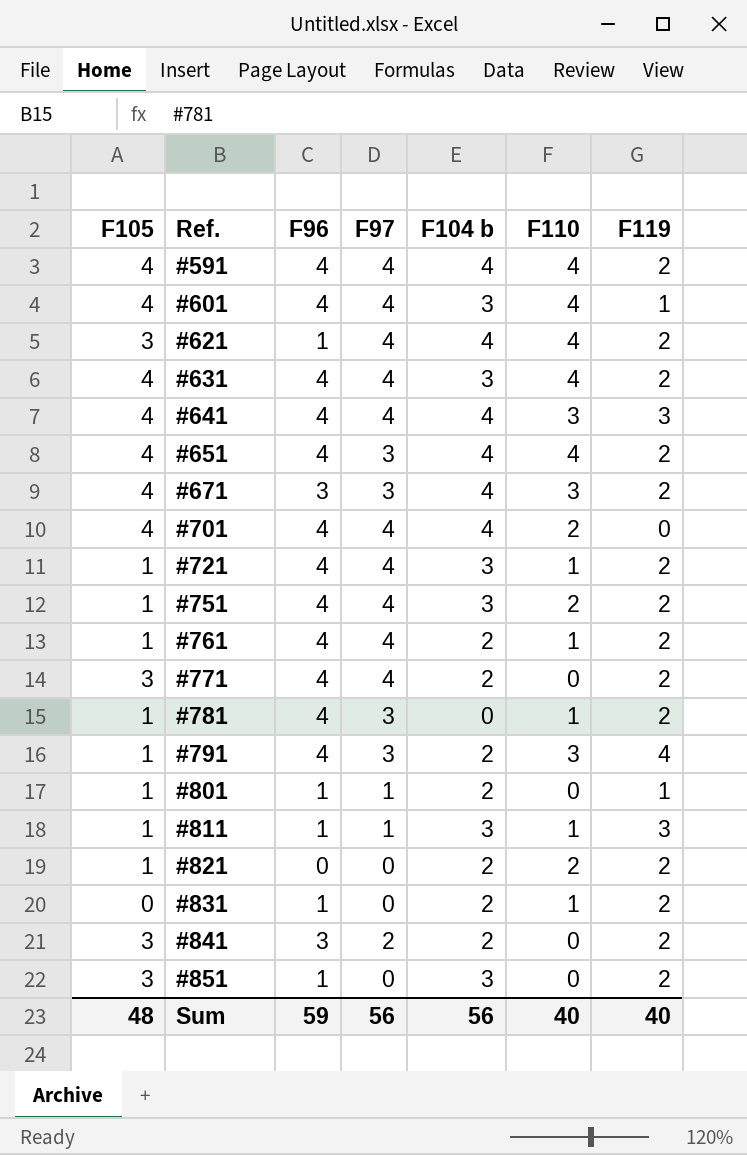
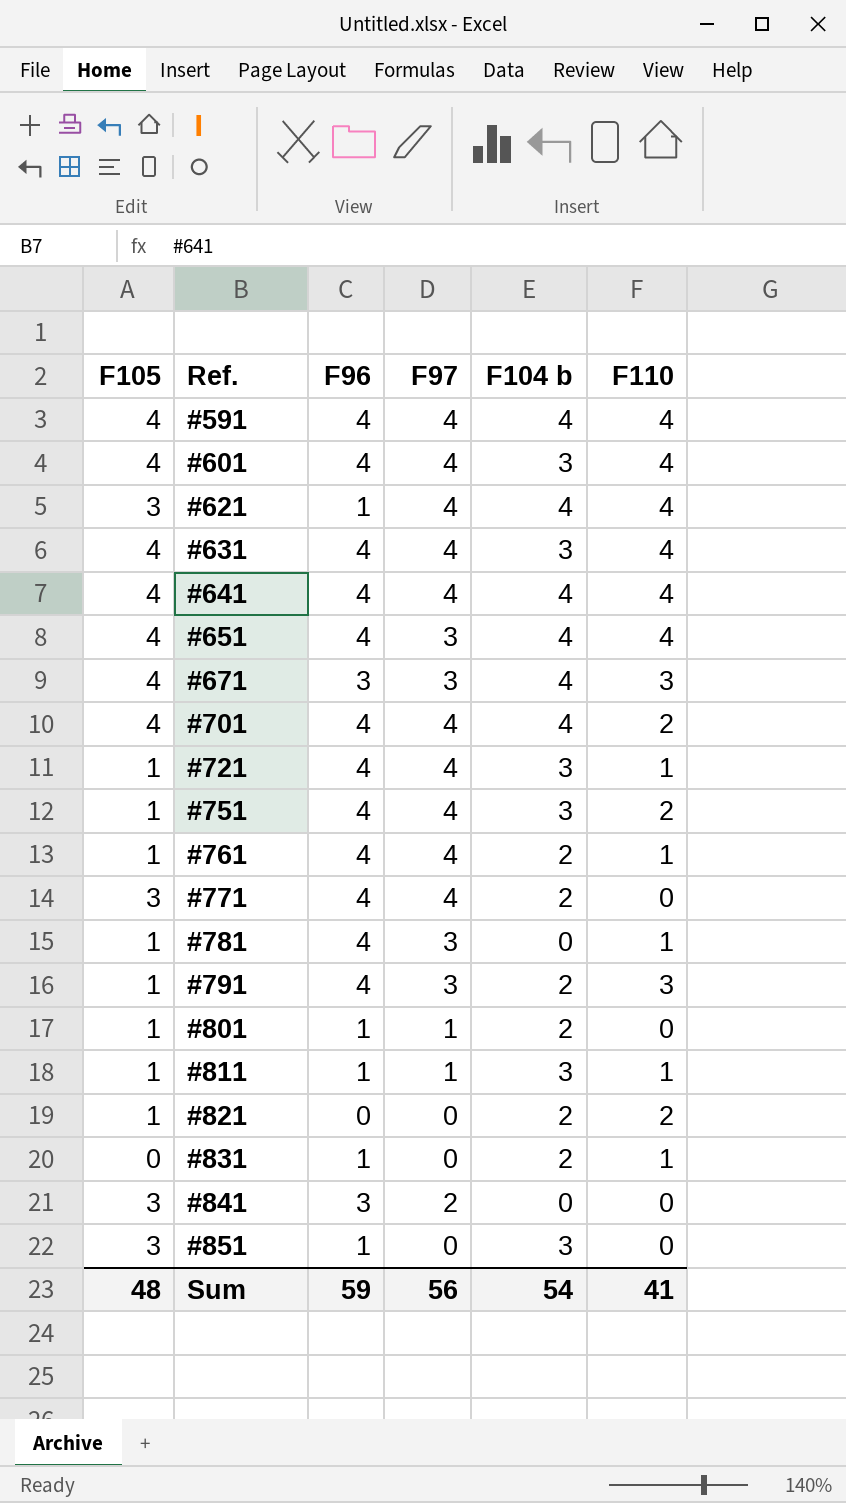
column F119 | position: 7 -> none
#641 | F110: 3 -> 4
#841 | F104 b: 2 -> 0
Sum | F104 b: 56 -> 54
Sum | F110: 40 -> 41

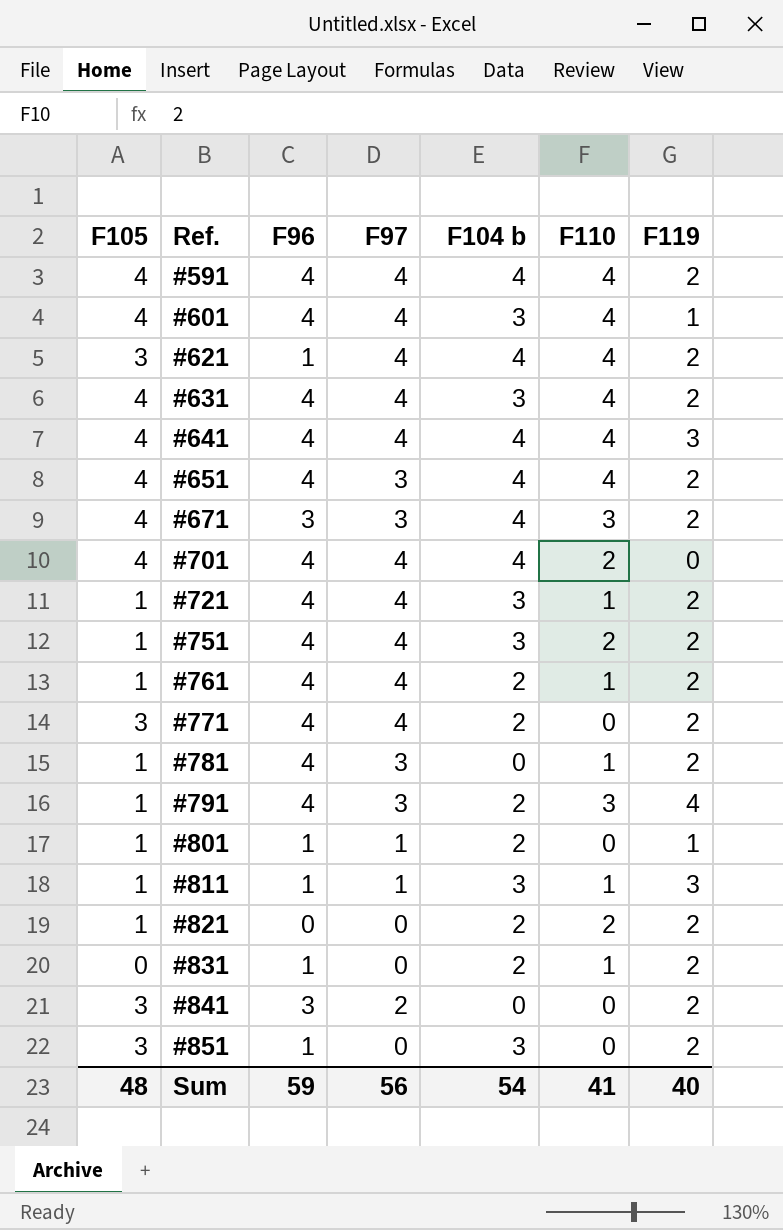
column F119 | position: none -> 7

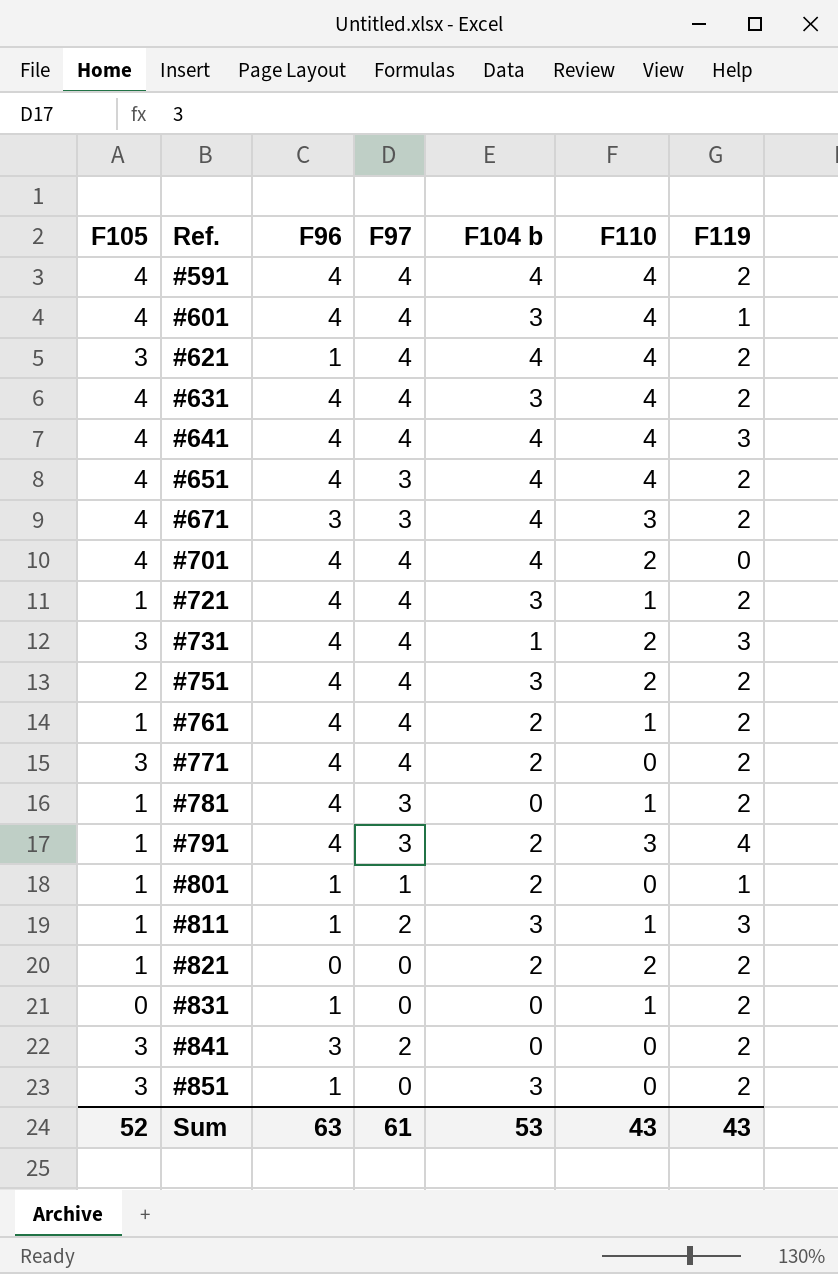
row #731: none -> 3 | 4 | 4 | 1 | 2 | 3
#751 | F105: 1 -> 2
#811 | F97: 1 -> 2
#831 | F104 b: 2 -> 0
Sum | F105: 48 -> 52
Sum | F96: 59 -> 63
Sum | F97: 56 -> 61
Sum | F104 b: 54 -> 53
Sum | F110: 41 -> 43
Sum | F119: 40 -> 43

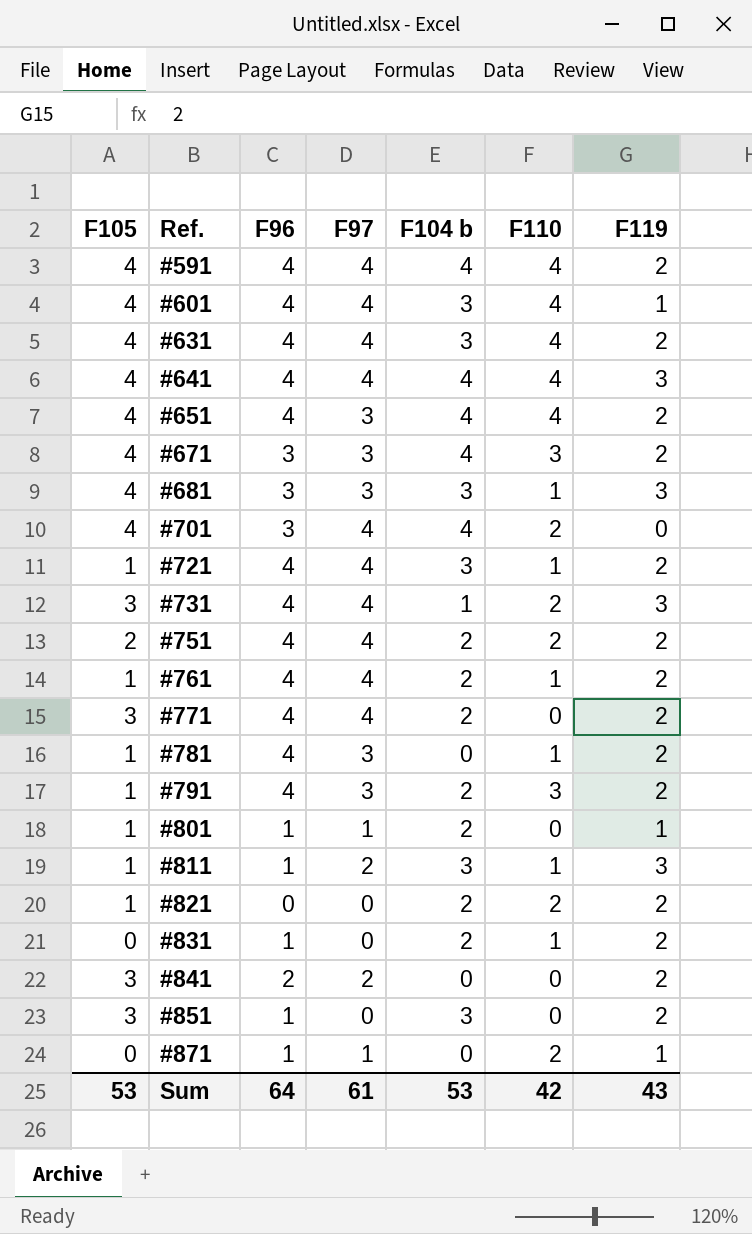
row #621: 3 | 1 | 4 | 4 | 4 | 2 -> none
row #681: none -> 4 | 3 | 3 | 3 | 1 | 3
#701 | F96: 4 -> 3
#751 | F104 b: 3 -> 2
#791 | F119: 4 -> 2
#831 | F104 b: 0 -> 2
#841 | F96: 3 -> 2
row #871: none -> 0 | 1 | 1 | 0 | 2 | 1
Sum | F105: 52 -> 53
Sum | F96: 63 -> 64
Sum | F110: 43 -> 42

